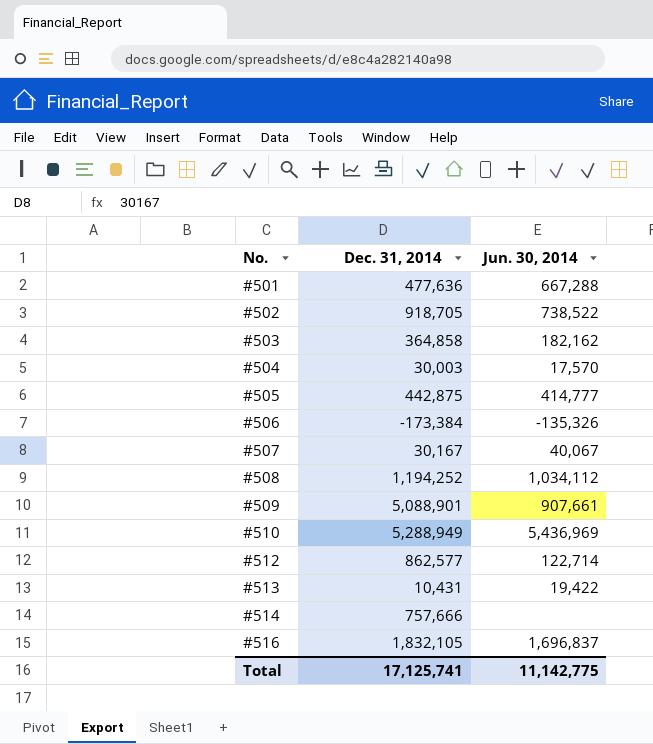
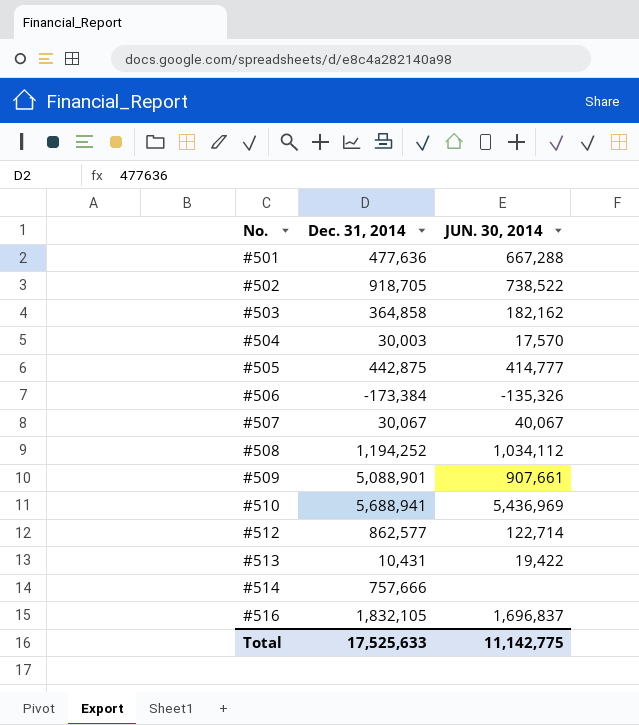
column name: Jun. 30, 2014 -> JUN. 30, 2014
#507 | Dec. 31, 2014: 30,167 -> 30,067
#510 | Dec. 31, 2014: 5,288,949 -> 5,688,941
Total | Dec. 31, 2014: 17,125,741 -> 17,525,633

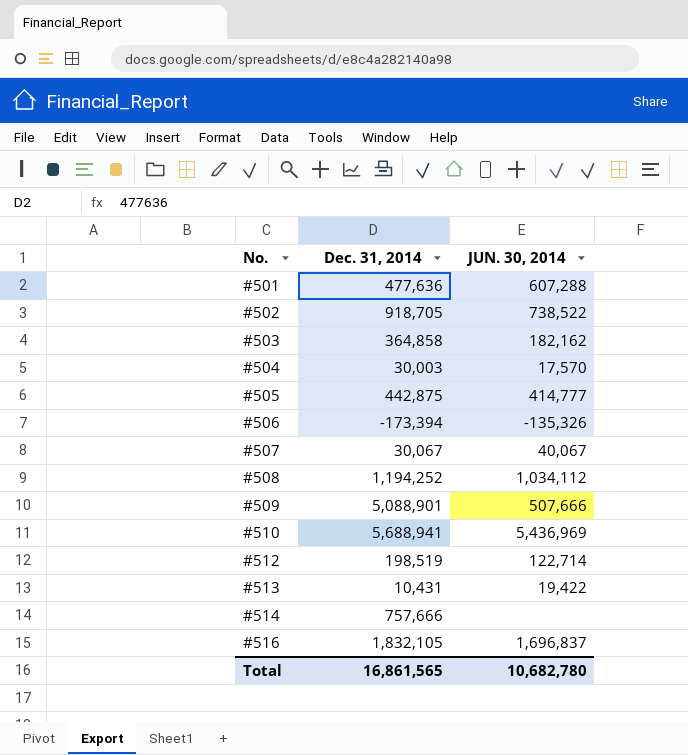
#501 | JUN. 30, 2014: 667,288 -> 607,288
#506 | Dec. 31, 2014: -173,384 -> -173,394
#509 | JUN. 30, 2014: 907,661 -> 507,666
#512 | Dec. 31, 2014: 862,577 -> 198,519
Total | Dec. 31, 2014: 17,525,633 -> 16,861,565
Total | JUN. 30, 2014: 11,142,775 -> 10,682,780

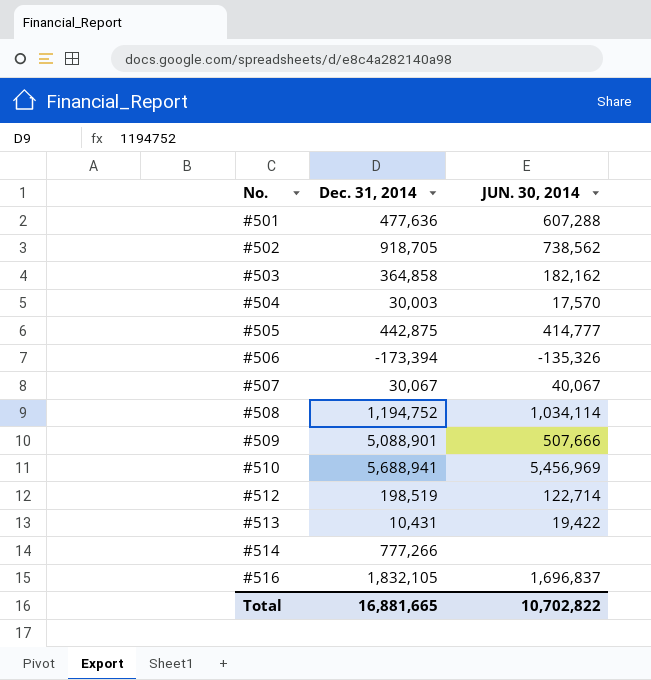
#502 | JUN. 30, 2014: 738,522 -> 738,562
#508 | Dec. 31, 2014: 1,194,252 -> 1,194,752
#508 | JUN. 30, 2014: 1,034,112 -> 1,034,114
#510 | JUN. 30, 2014: 5,436,969 -> 5,456,969
#514 | Dec. 31, 2014: 757,666 -> 777,266
Total | Dec. 31, 2014: 16,861,565 -> 16,881,665
Total | JUN. 30, 2014: 10,682,780 -> 10,702,822

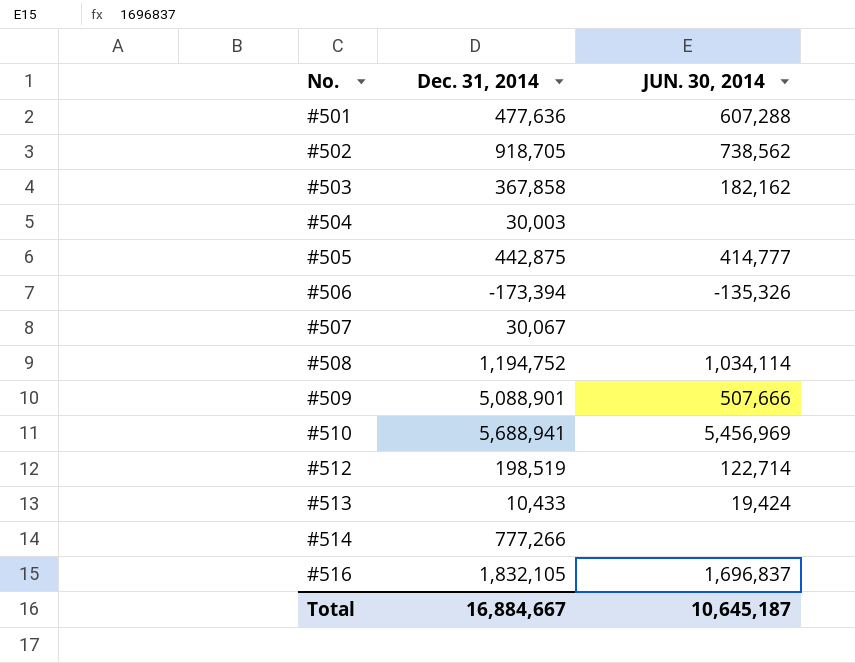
#503 | Dec. 31, 2014: 364,858 -> 367,858
#504 | JUN. 30, 2014: 17,570 -> none
#507 | JUN. 30, 2014: 40,067 -> none
#513 | Dec. 31, 2014: 10,431 -> 10,433
#513 | JUN. 30, 2014: 19,422 -> 19,424
Total | Dec. 31, 2014: 16,881,665 -> 16,884,667
Total | JUN. 30, 2014: 10,702,822 -> 10,645,187

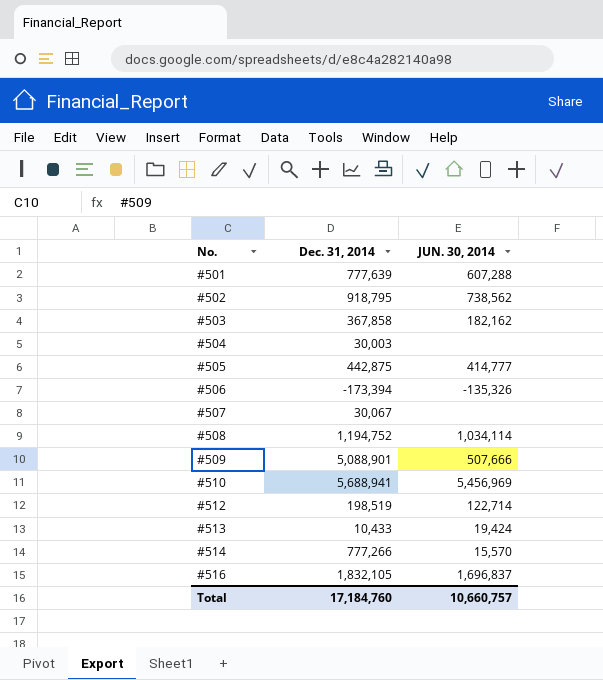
#501 | Dec. 31, 2014: 477,636 -> 777,639
#502 | Dec. 31, 2014: 918,705 -> 918,795
#514 | JUN. 30, 2014: none -> 15,570
Total | Dec. 31, 2014: 16,884,667 -> 17,184,760
Total | JUN. 30, 2014: 10,645,187 -> 10,660,757

